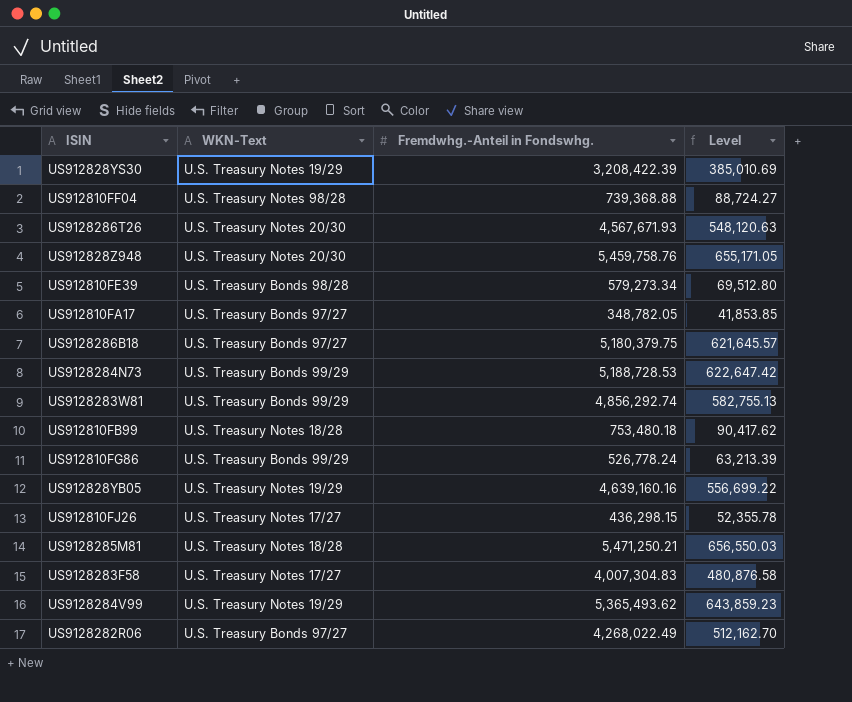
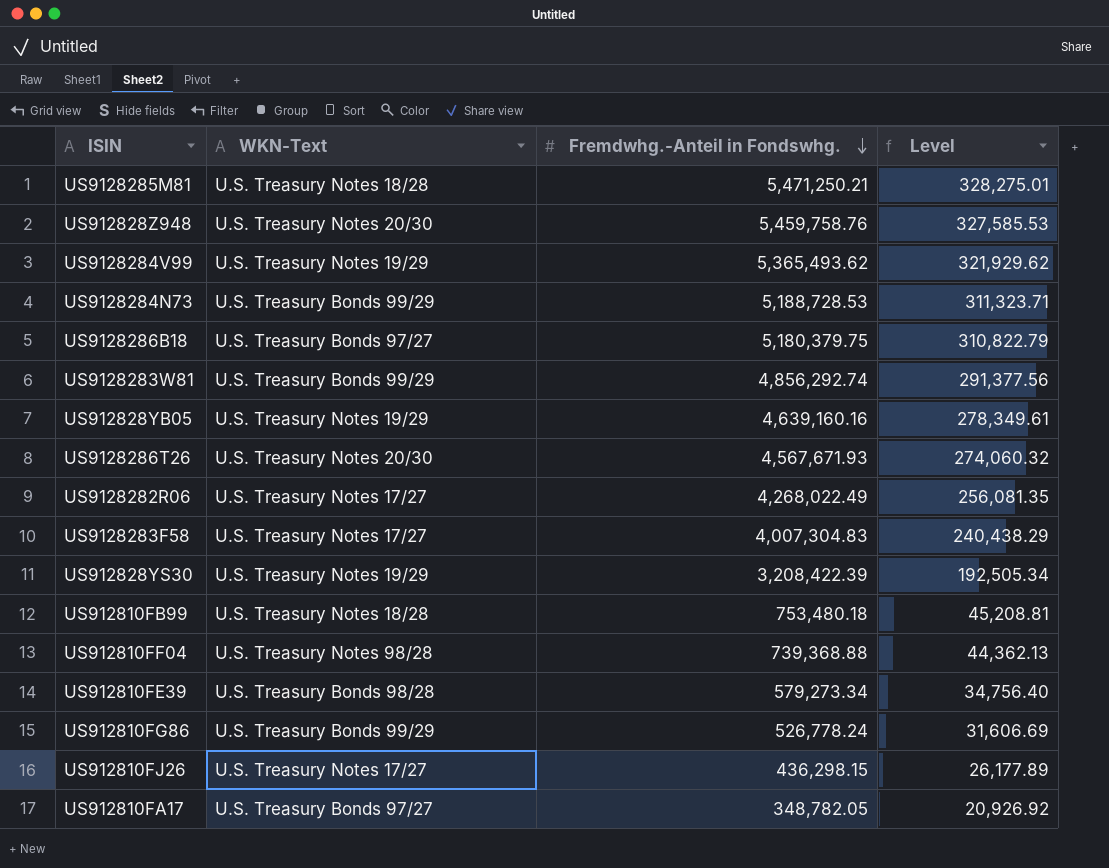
row order: none -> Fremdwhg.-Anteil in Fondswhg. descending
column Level | formula: [Fremdwhg.-Anteil in Fondswhg.] * 0.12 -> [Fremdwhg.-Anteil in Fondswhg.] * 0.06
US9128282R06 | WKN-Text: U.S. Treasury Bonds 97/27 -> U.S. Treasury Notes 17/27

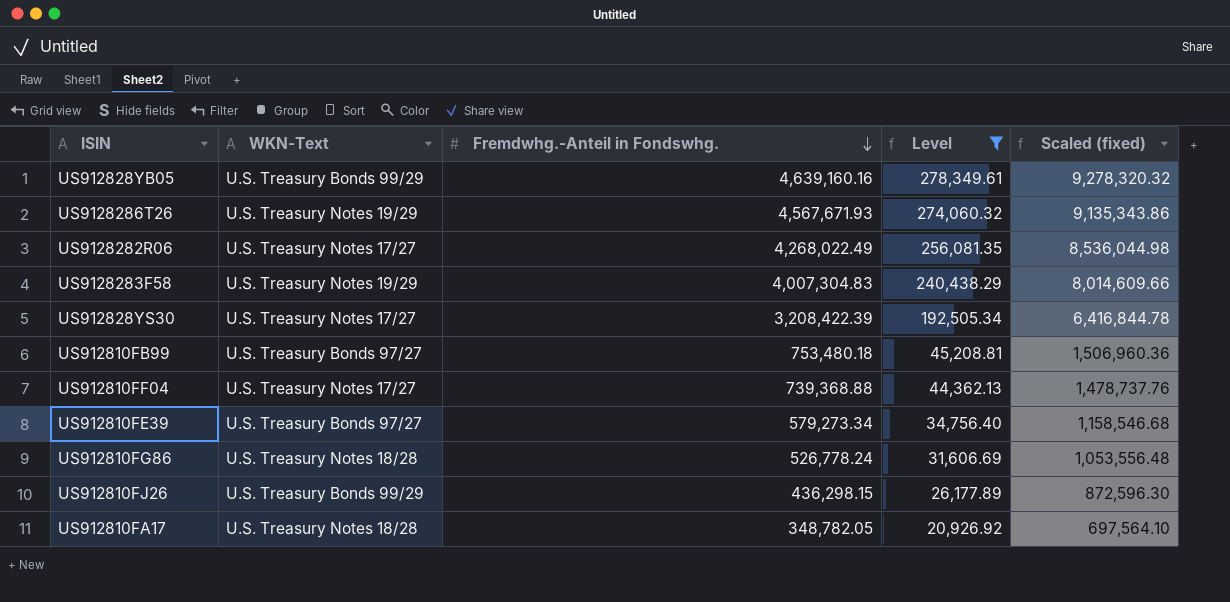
filter: none -> Level <= 278,349.61
column Scaled (fixed) | formula: none -> [Fremdwhg.-Anteil in Fondswhg.] * 2
US912828YB05 | WKN-Text: U.S. Treasury Notes 19/29 -> U.S. Treasury Bonds 99/29
US9128286T26 | WKN-Text: U.S. Treasury Notes 20/30 -> U.S. Treasury Notes 19/29
US9128283F58 | WKN-Text: U.S. Treasury Notes 17/27 -> U.S. Treasury Notes 19/29
US912828YS30 | WKN-Text: U.S. Treasury Notes 19/29 -> U.S. Treasury Notes 17/27
US912810FB99 | WKN-Text: U.S. Treasury Notes 18/28 -> U.S. Treasury Bonds 97/27
US912810FF04 | WKN-Text: U.S. Treasury Notes 98/28 -> U.S. Treasury Notes 17/27
US912810FE39 | WKN-Text: U.S. Treasury Bonds 98/28 -> U.S. Treasury Bonds 97/27
US912810FG86 | WKN-Text: U.S. Treasury Bonds 99/29 -> U.S. Treasury Notes 18/28
US912810FJ26 | WKN-Text: U.S. Treasury Notes 17/27 -> U.S. Treasury Bonds 99/29
US912810FA17 | WKN-Text: U.S. Treasury Bonds 97/27 -> U.S. Treasury Notes 18/28

